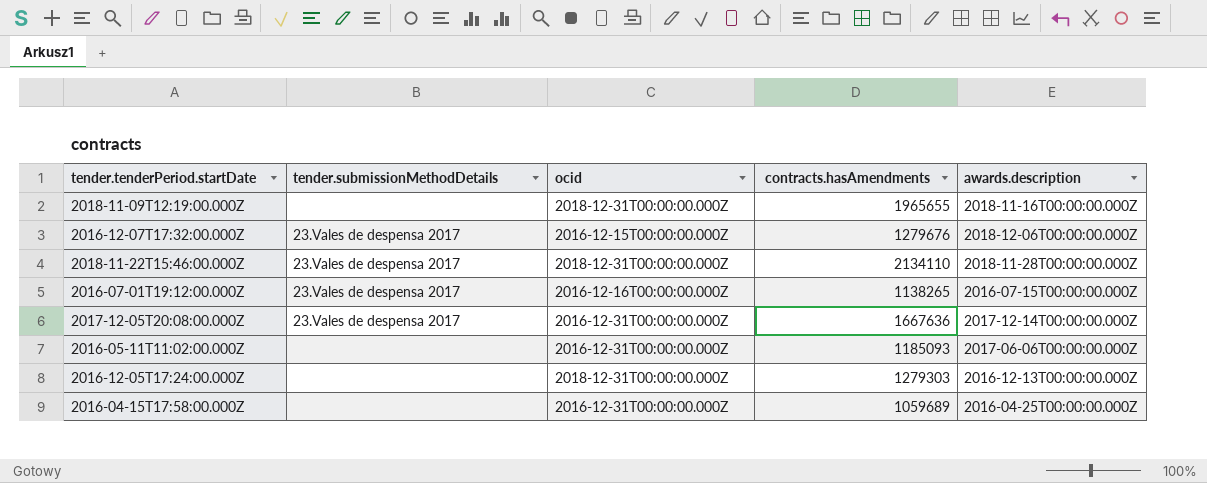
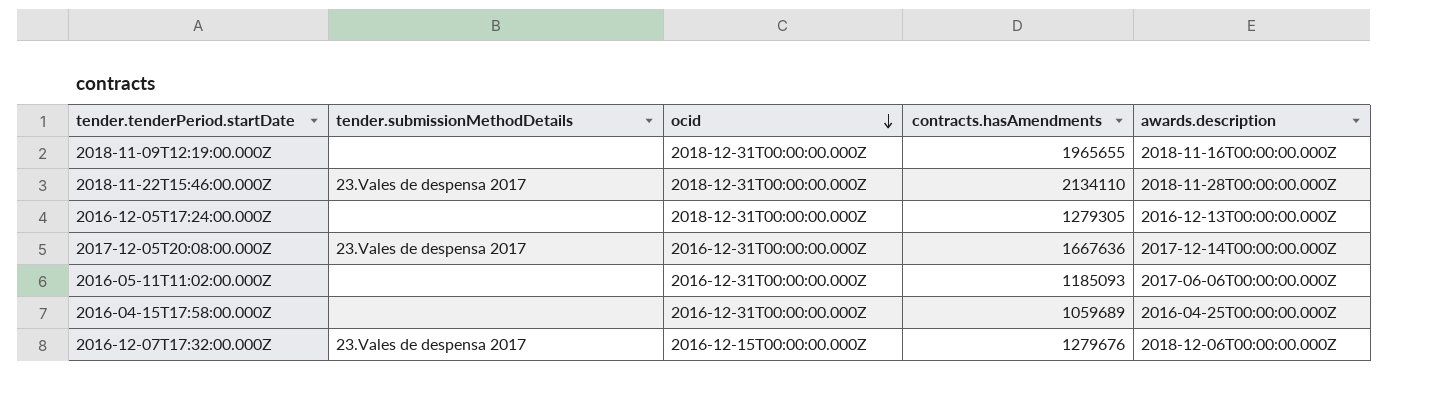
row order: none -> ocid descending
row 2016-07-01T19:12:00.000Z: 23.Vales de despensa 2017 | 2016-12-16T00:00:00.000Z | 1138265 | 2016-07-15T00:00:00.000Z -> none
2016-12-05T17:24:00.000Z | contracts.hasAmendments: 1279303 -> 1279305

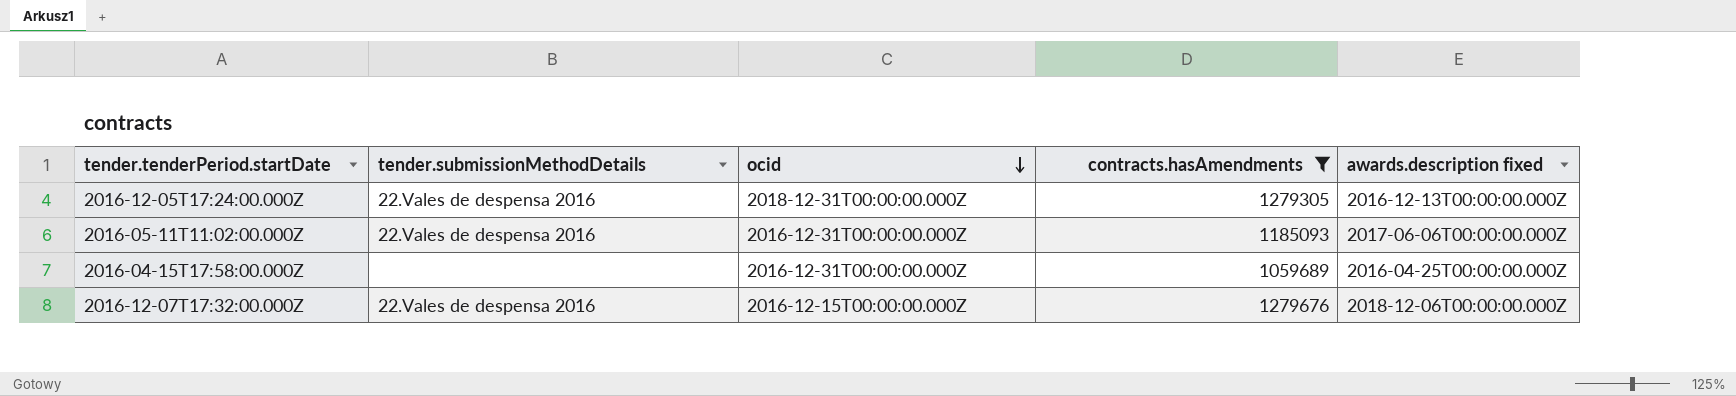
filter: none -> contracts.hasAmendments <= 1279676
column name: awards.description -> awards.description fixed
2016-12-05T17:24:00.000Z | tender.submissionMethodDetails: none -> 22.Vales de despensa 2016
2016-05-11T11:02:00.000Z | tender.submissionMethodDetails: none -> 22.Vales de despensa 2016
2016-12-07T17:32:00.000Z | tender.submissionMethodDetails: 23.Vales de despensa 2017 -> 22.Vales de despensa 2016

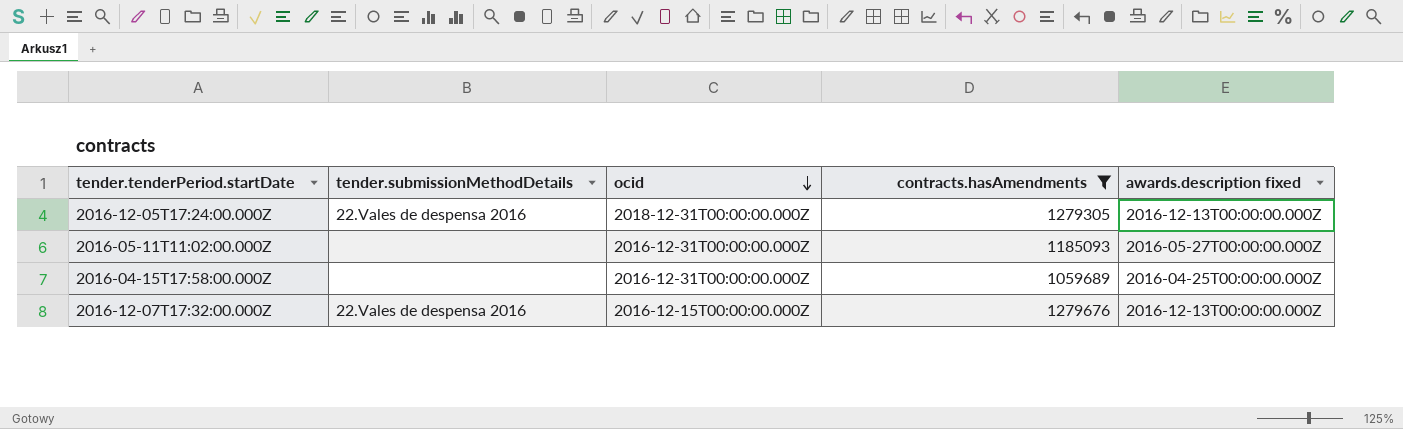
2016-05-11T11:02:00.000Z | tender.submissionMethodDetails: 22.Vales de despensa 2016 -> none
2016-05-11T11:02:00.000Z | awards.description fixed: 2017-06-06T00:00:00.000Z -> 2016-05-27T00:00:00.000Z
2016-12-07T17:32:00.000Z | awards.description fixed: 2018-12-06T00:00:00.000Z -> 2016-12-13T00:00:00.000Z

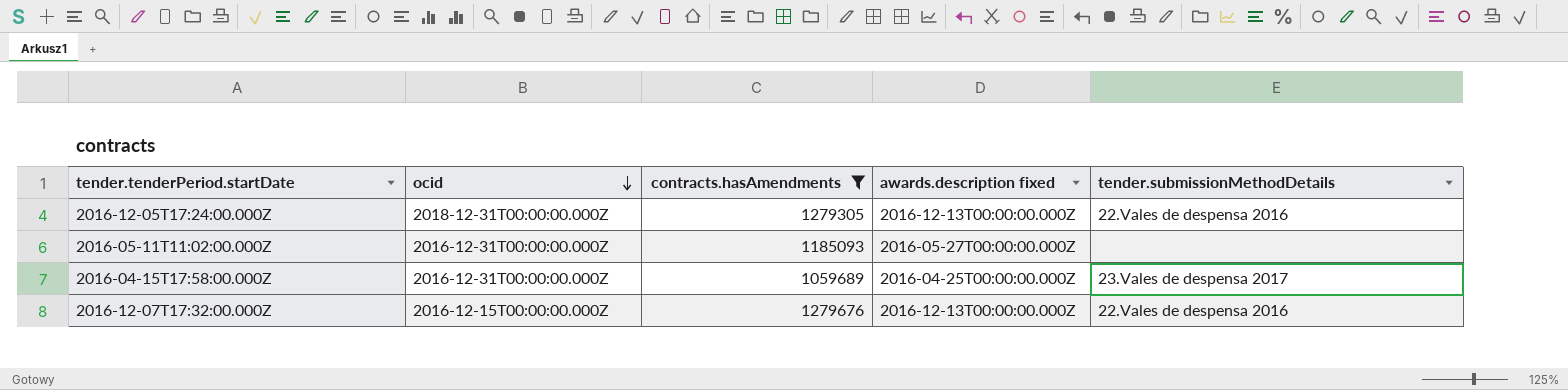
column tender.submissionMethodDetails | position: 2 -> 5
2016-04-15T17:58:00.000Z | tender.submissionMethodDetails: none -> 23.Vales de despensa 2017

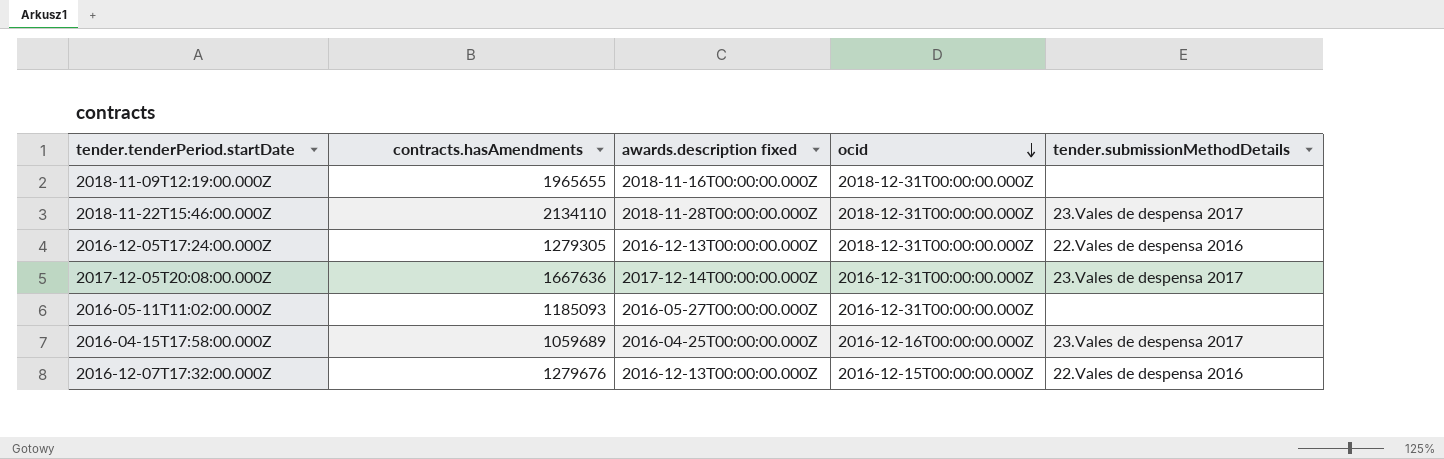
filter: contracts.hasAmendments <= 1279676 -> none
column ocid | position: 2 -> 4
2016-04-15T17:58:00.000Z | ocid: 2016-12-31T00:00:00.000Z -> 2016-12-16T00:00:00.000Z

